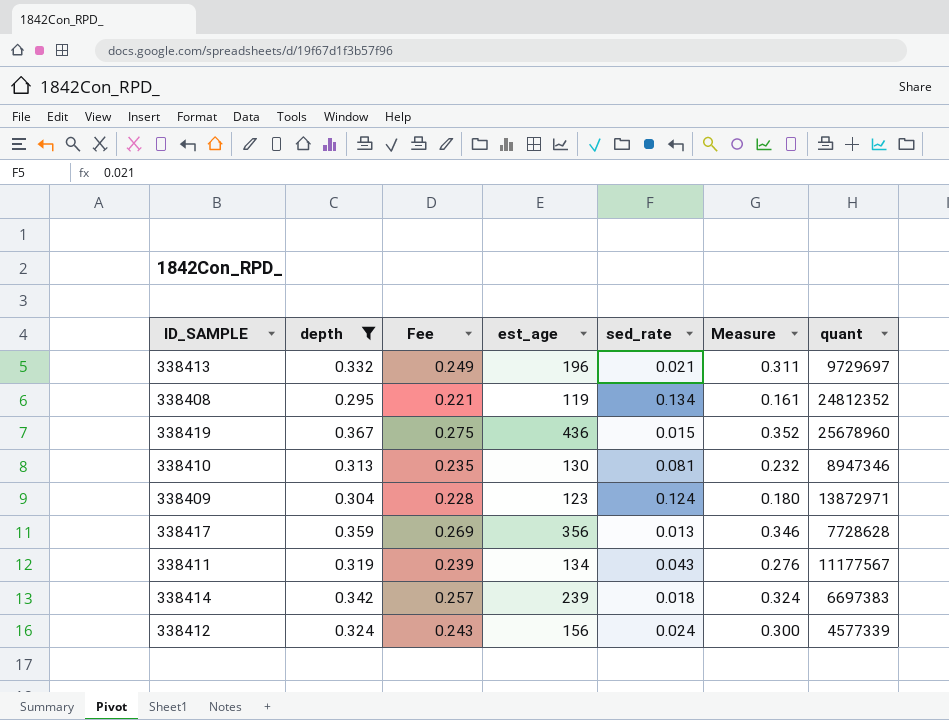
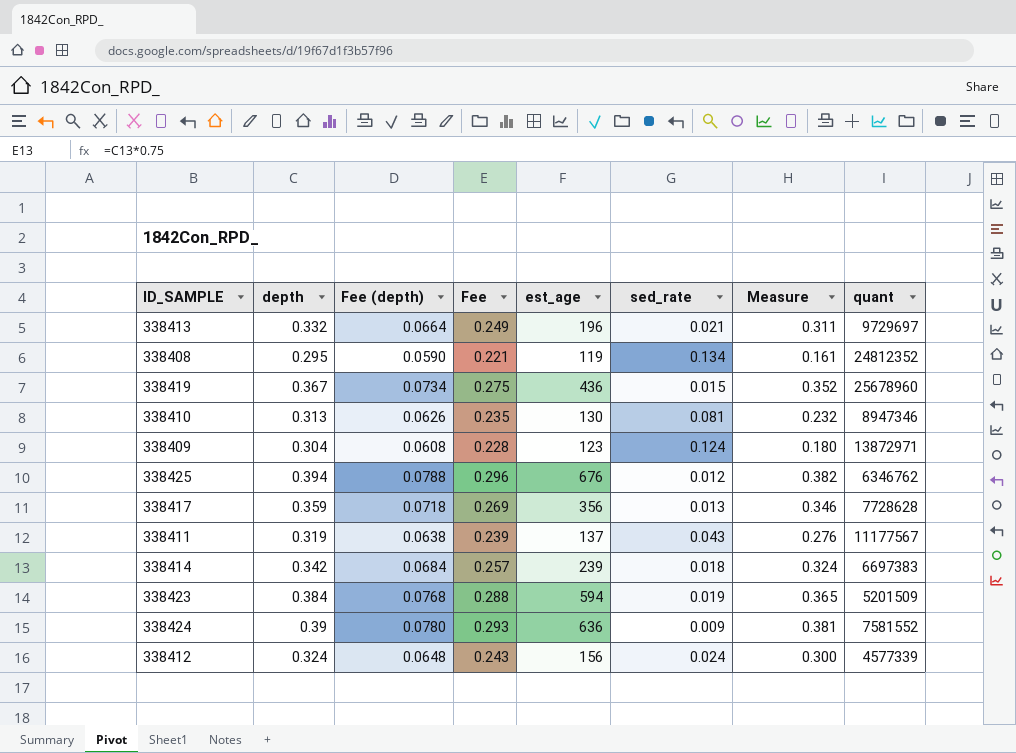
filter: depth <= 0.367 -> none
column Fee (depth) | formula: none -> [depth] * 0.2
338411 | est_age: 134 -> 137

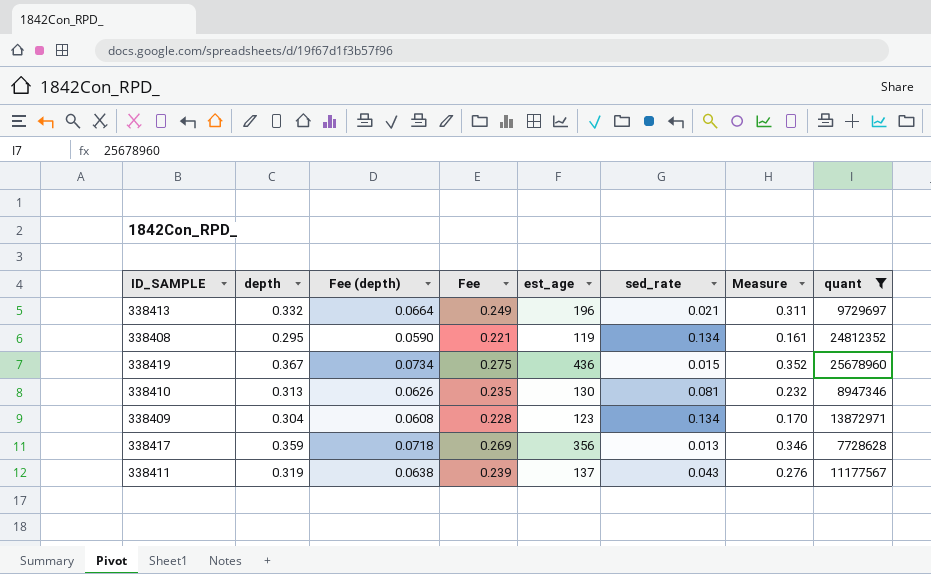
filter: none -> quant >= 7728628
338409 | sed_rate: 0.124 -> 0.134
338409 | Measure: 0.180 -> 0.170

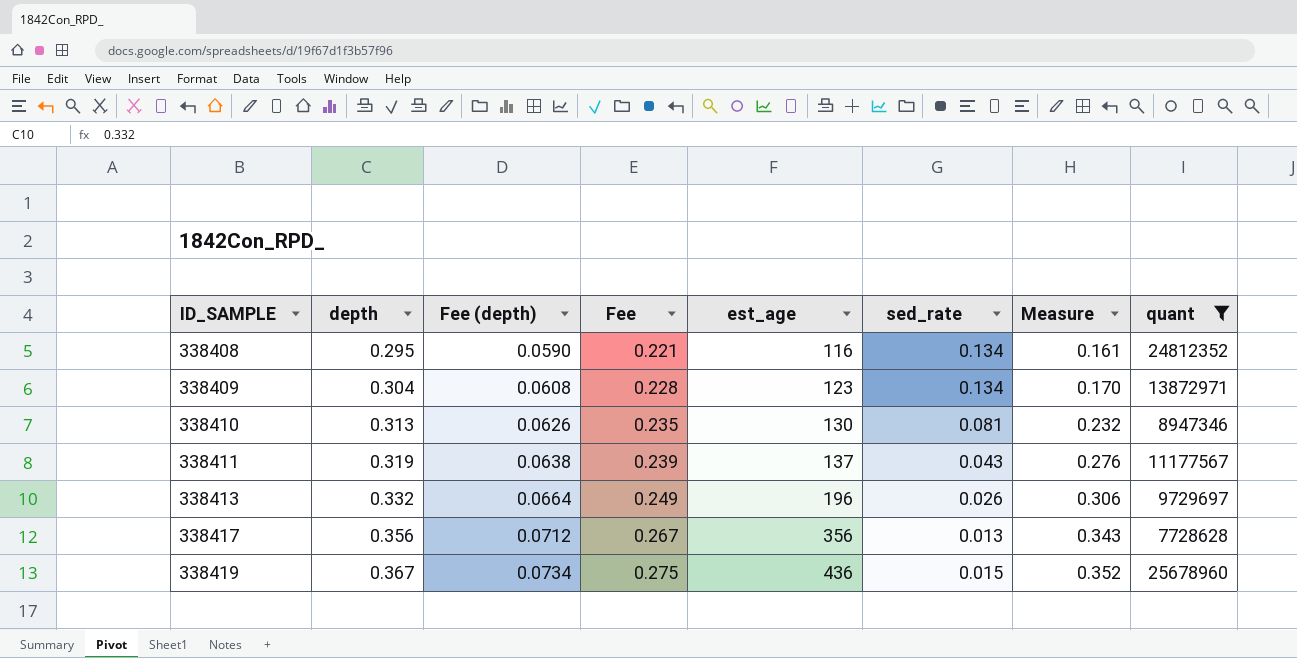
row order: none -> ID_SAMPLE ascending
338408 | est_age: 119 -> 116
338413 | sed_rate: 0.021 -> 0.026
338413 | Measure: 0.311 -> 0.306
338417 | depth: 0.359 -> 0.356
338417 | Fee (depth): 0.0718 -> 0.0712
338417 | Fee: 0.269 -> 0.267
338417 | Measure: 0.346 -> 0.343

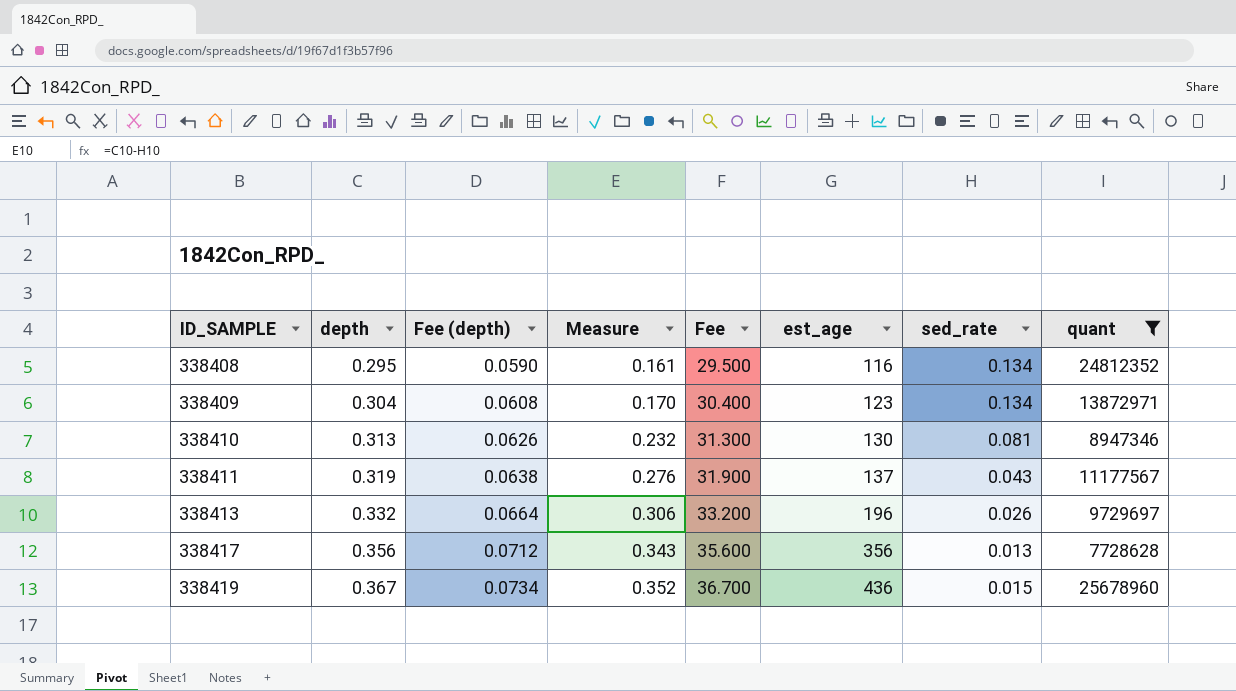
column Measure | position: 7 -> 4
column Fee | formula: [depth] * 0.75 -> [depth] * 100

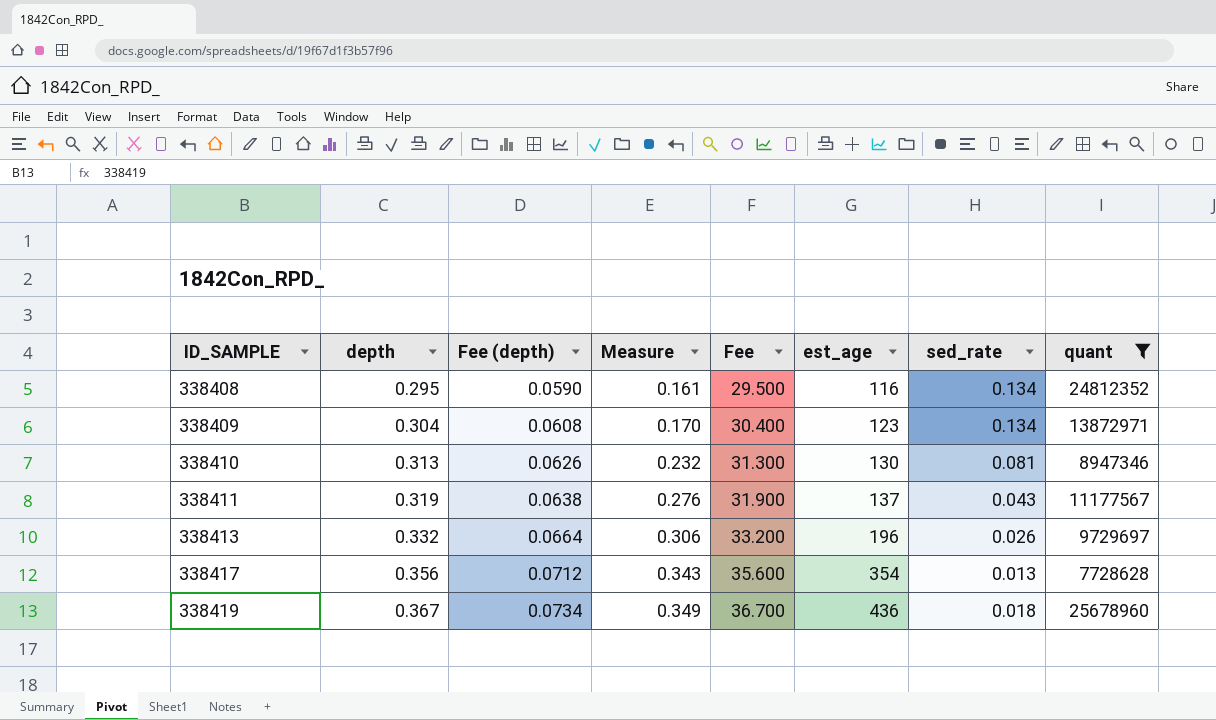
338417 | est_age: 356 -> 354
338419 | Measure: 0.352 -> 0.349
338419 | sed_rate: 0.015 -> 0.018

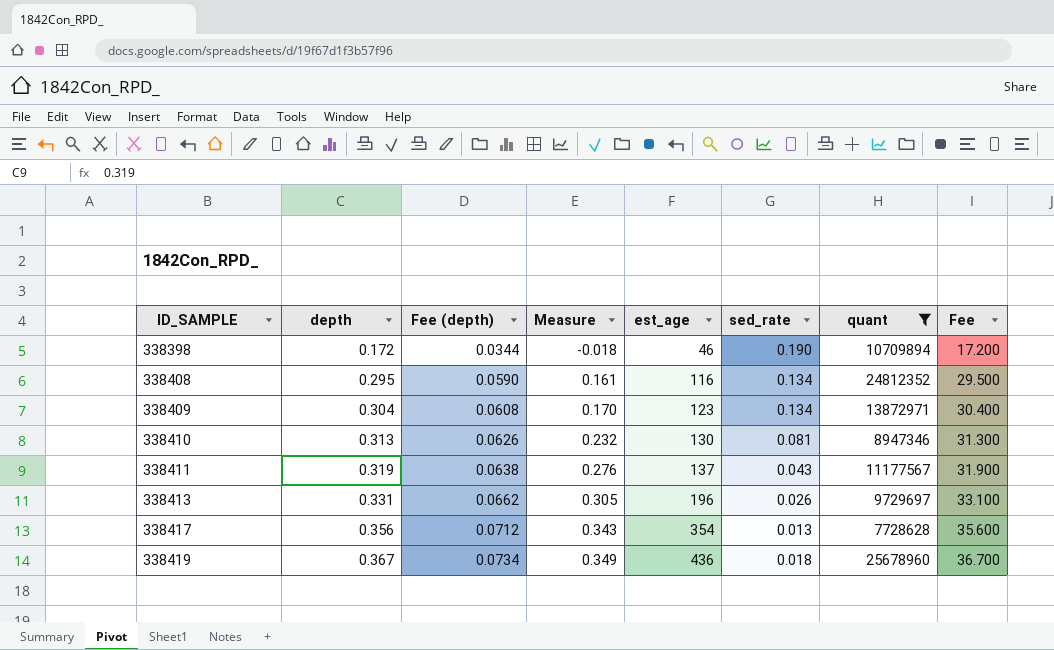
column Fee | position: 5 -> 8
row 338398: none -> 0.172 | 0.0344 | -0.018 | 46 | 0.190 | 10709894 | 17.200
338413 | depth: 0.332 -> 0.331
338413 | Fee (depth): 0.0664 -> 0.0662
338413 | Measure: 0.306 -> 0.305
338413 | Fee: 33.200 -> 33.100

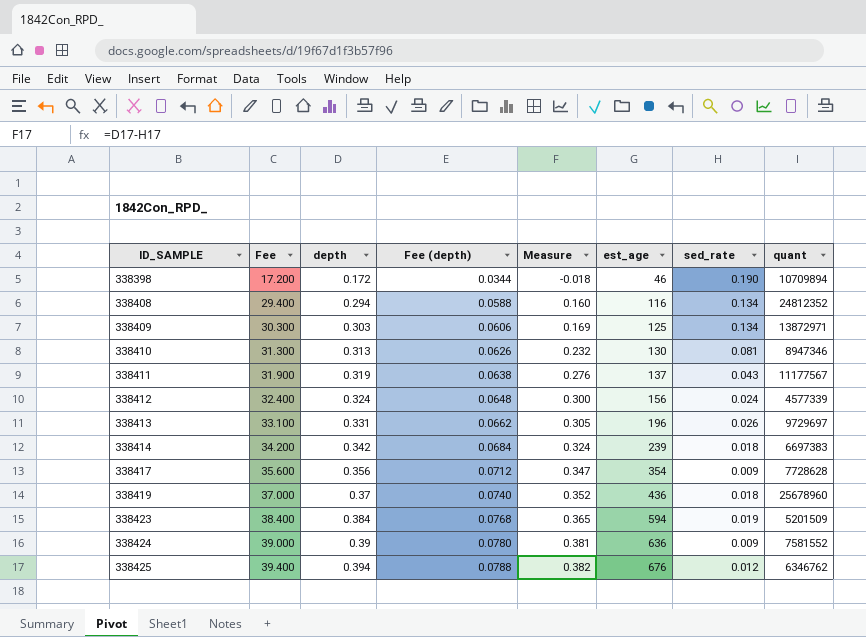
filter: quant >= 7728628 -> none
column Fee | position: 8 -> 2
338408 | Fee: 29.500 -> 29.400
338408 | depth: 0.295 -> 0.294
338408 | Fee (depth): 0.0590 -> 0.0588
338408 | Measure: 0.161 -> 0.160
338409 | Fee: 30.400 -> 30.300
338409 | depth: 0.304 -> 0.303
338409 | Fee (depth): 0.0608 -> 0.0606
338409 | Measure: 0.170 -> 0.169
338409 | est_age: 123 -> 125
338417 | Measure: 0.343 -> 0.347
338417 | sed_rate: 0.013 -> 0.009
338419 | Fee: 36.700 -> 37.000
338419 | depth: 0.367 -> 0.37
338419 | Fee (depth): 0.0734 -> 0.0740
338419 | Measure: 0.349 -> 0.352

